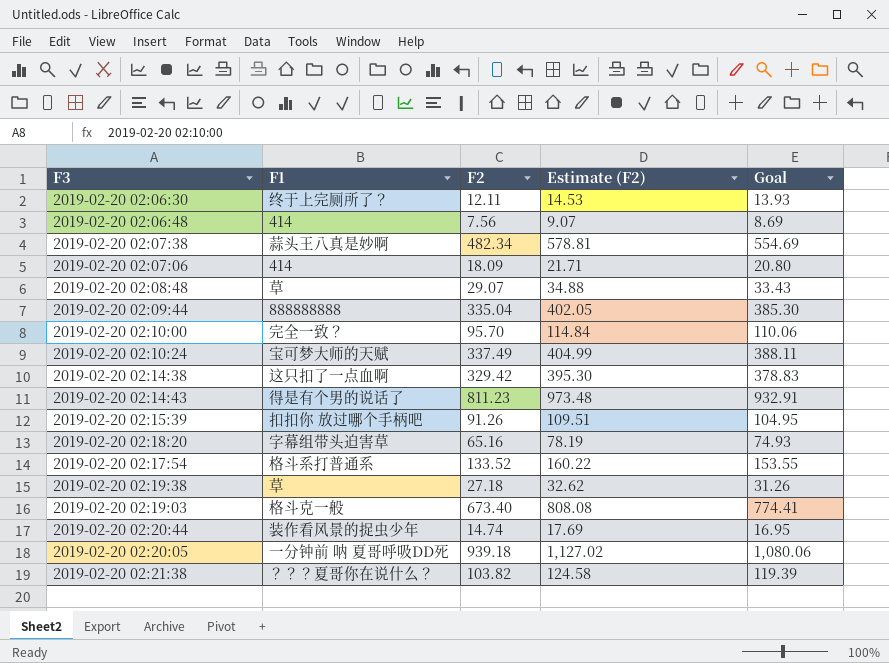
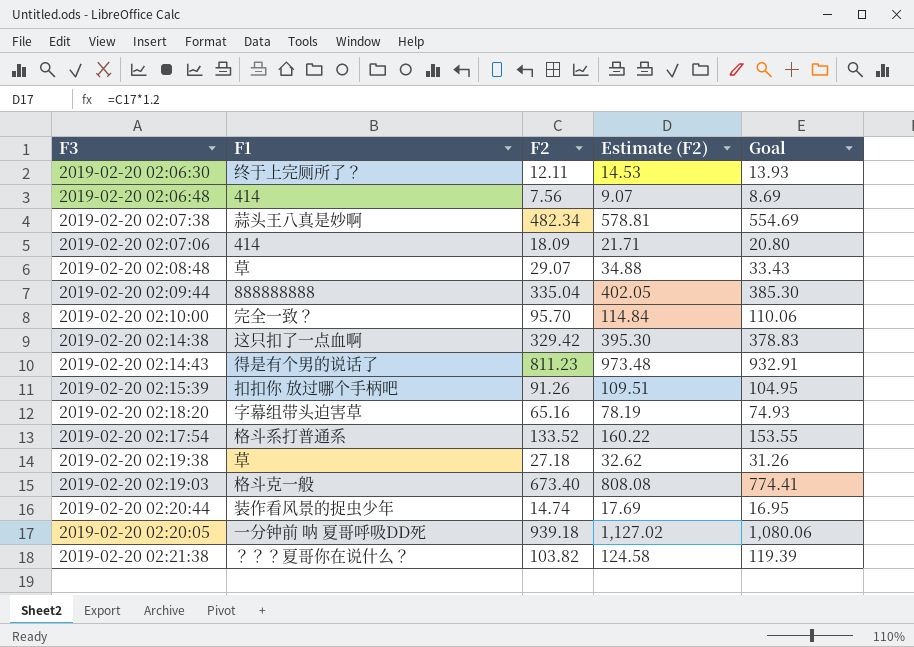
row 2019-02-20 02:10:24: 宝可梦大师的天赋 | 337.49 | 404.99 | 388.11 -> none

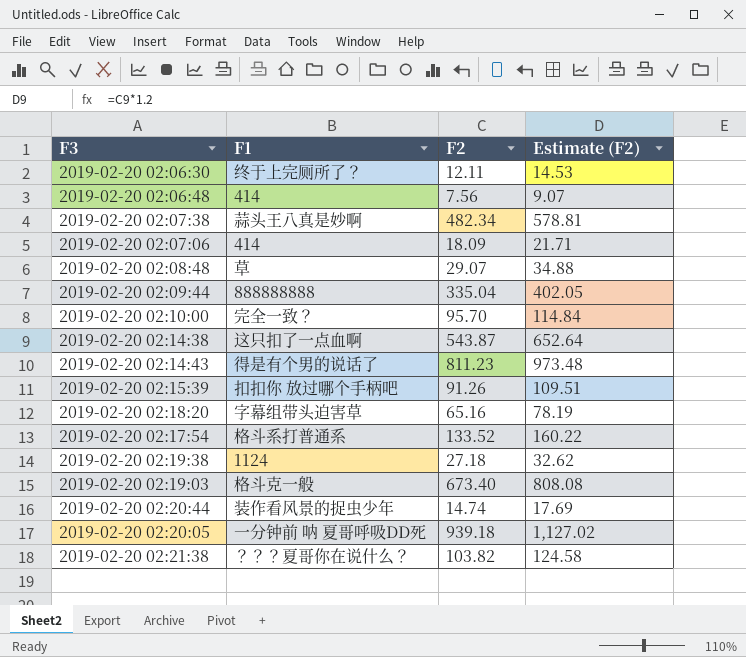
column Goal | formula: [F2] * 1.15 -> none
2019-02-20 02:14:38 | F2: 329.42 -> 543.87
2019-02-20 02:14:38 | Estimate (F2): 395.30 -> 652.64
2019-02-20 02:19:38 | F1: 草 -> 1124

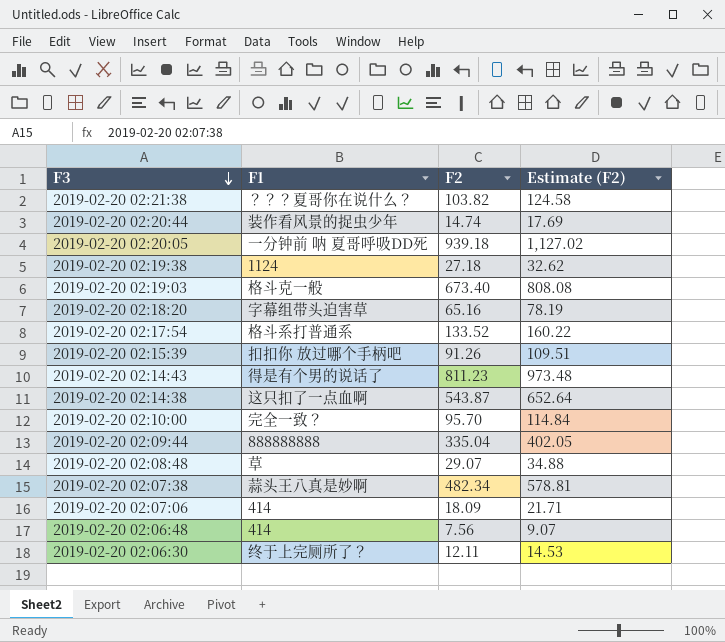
row order: none -> F3 descending

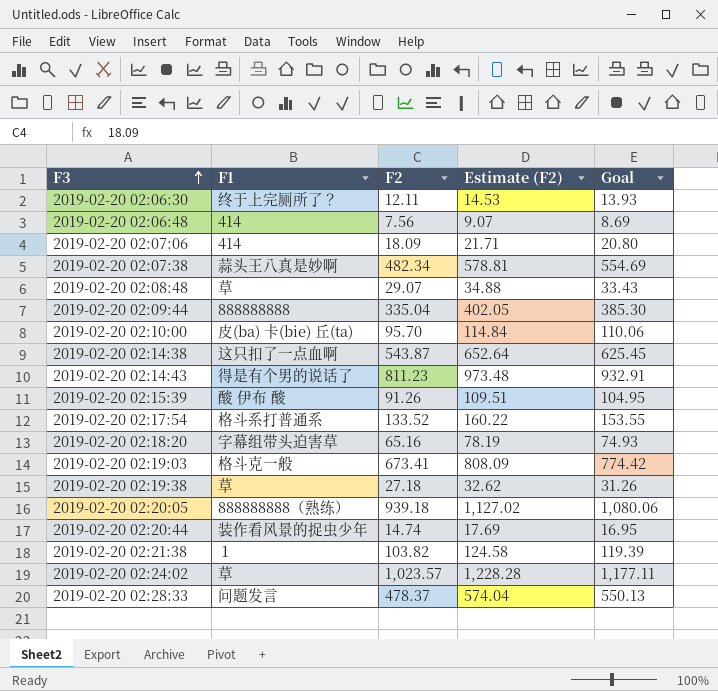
row order: F3 descending -> F3 ascending
column Goal | formula: none -> [F2] * 1.15
2019-02-20 02:10:00 | F1: 完全一致？ -> 皮(ba) 卡(bie) 丘(ta)
2019-02-20 02:15:39 | F1: 扣扣你 放过哪个手柄吧 -> 酸 伊布 酸
2019-02-20 02:19:03 | F2: 673.40 -> 673.41
2019-02-20 02:19:03 | Estimate (F2): 808.08 -> 808.09
2019-02-20 02:19:38 | F1: 1124 -> 草
2019-02-20 02:20:05 | F1: 一分钟前 呐 夏哥呼吸DD死 -> 888888888（熟练）
2019-02-20 02:21:38 | F1: ？？？夏哥你在说什么？ -> １
row 2019-02-20 02:24:02: none -> 草 | 1,023.57 | 1,228.28 | 1,177.11
row 2019-02-20 02:28:33: none -> 问题发言 | 478.37 | 574.04 | 550.13

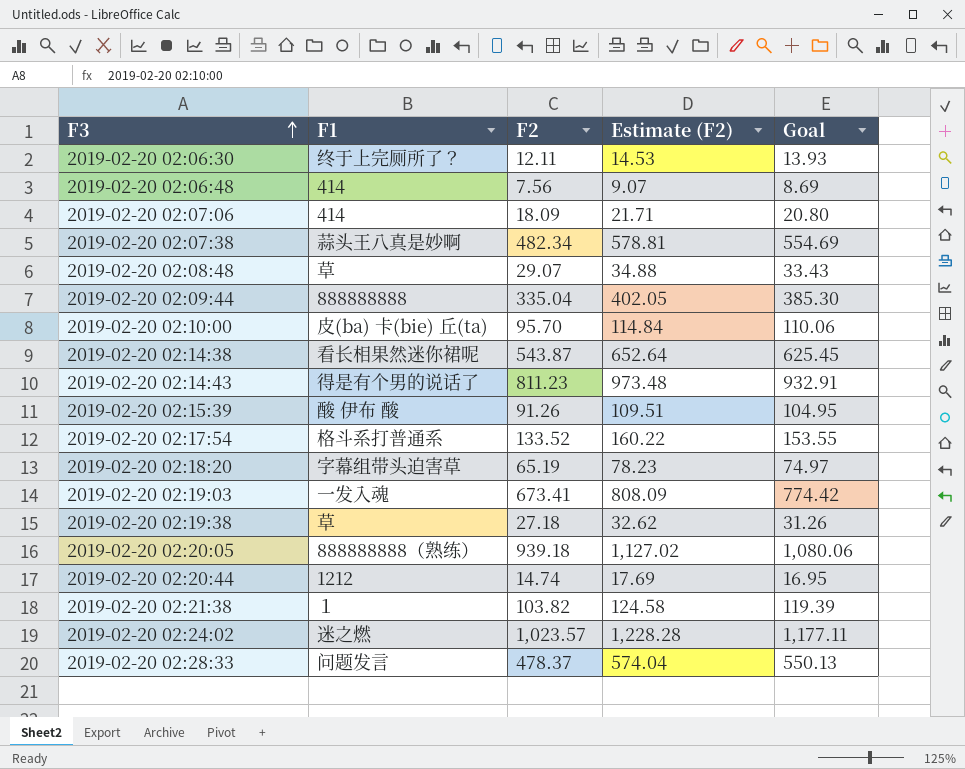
2019-02-20 02:14:38 | F1: 这只扣了一点血啊 -> 看长相果然迷你裙呢
2019-02-20 02:18:20 | F2: 65.16 -> 65.19
2019-02-20 02:18:20 | Estimate (F2): 78.19 -> 78.23
2019-02-20 02:18:20 | Goal: 74.93 -> 74.97
2019-02-20 02:19:03 | F1: 格斗克一般 -> 一发入魂
2019-02-20 02:20:44 | F1: 装作看风景的捉虫少年 -> 1212
2019-02-20 02:24:02 | F1: 草 -> 迷之燃

